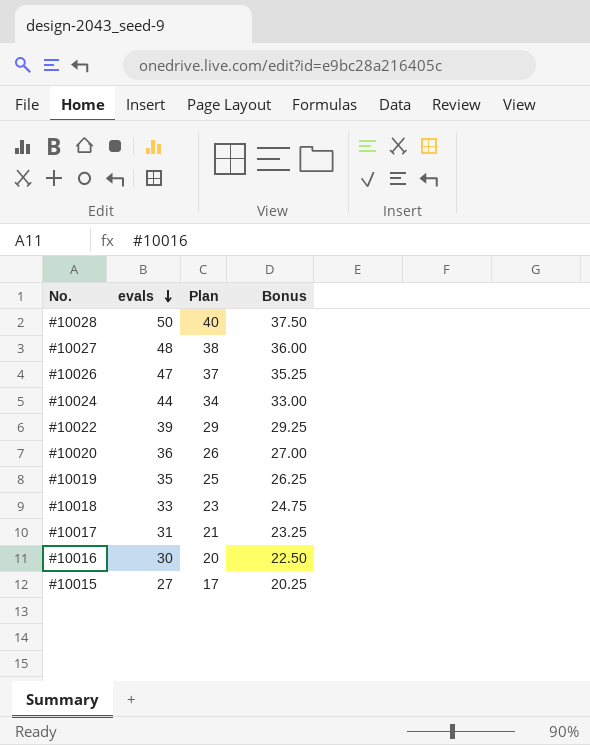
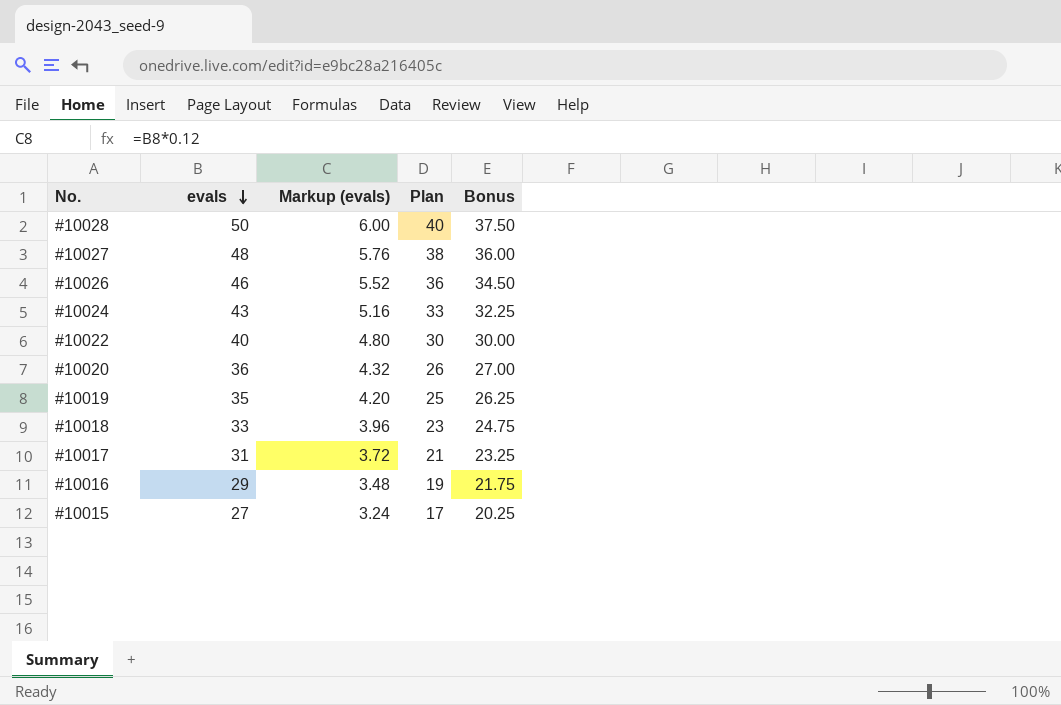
column Markup (evals) | formula: none -> [evals] * 0.12
#10026 | evals: 47 -> 46
#10026 | Plan: 37 -> 36
#10026 | Bonus: 35.25 -> 34.50
#10024 | evals: 44 -> 43
#10024 | Plan: 34 -> 33
#10024 | Bonus: 33.00 -> 32.25
#10022 | evals: 39 -> 40
#10022 | Plan: 29 -> 30
#10022 | Bonus: 29.25 -> 30.00
#10016 | evals: 30 -> 29
#10016 | Plan: 20 -> 19
#10016 | Bonus: 22.50 -> 21.75

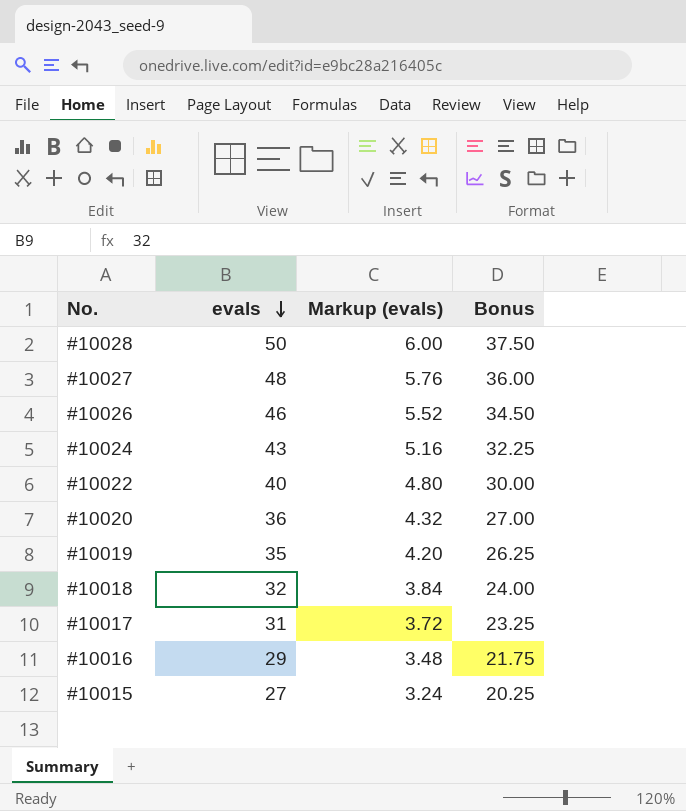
column Plan | formula: [evals] - 10 -> none
#10018 | evals: 33 -> 32
#10018 | Markup (evals): 3.96 -> 3.84
#10018 | Bonus: 24.75 -> 24.00

